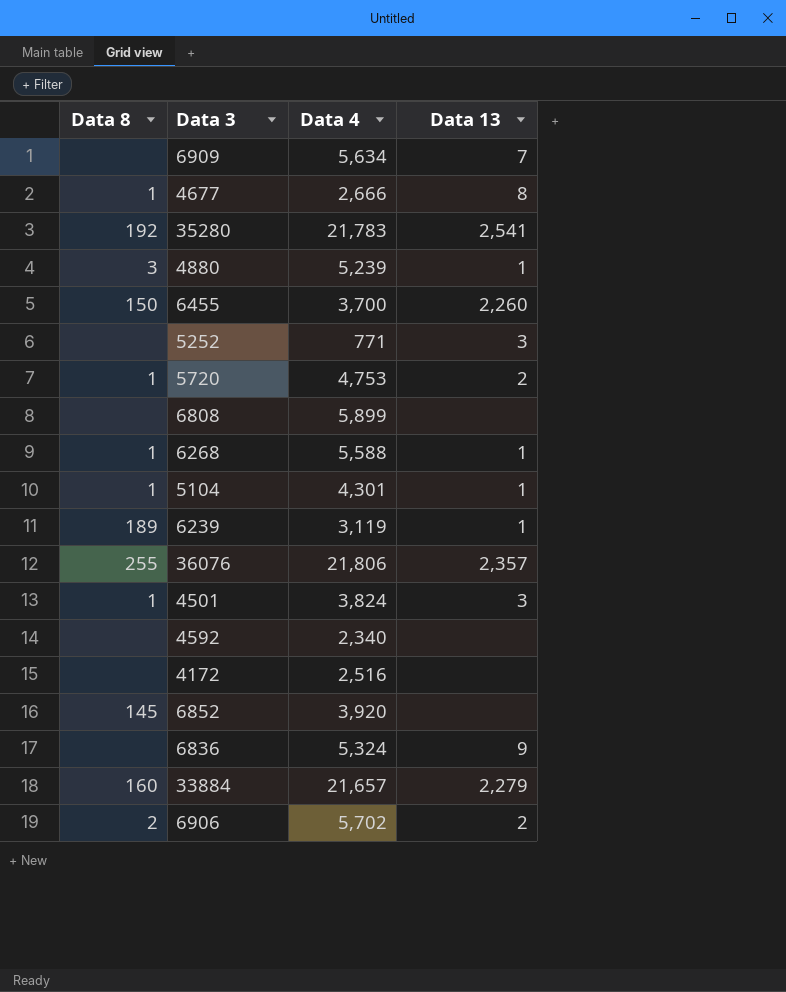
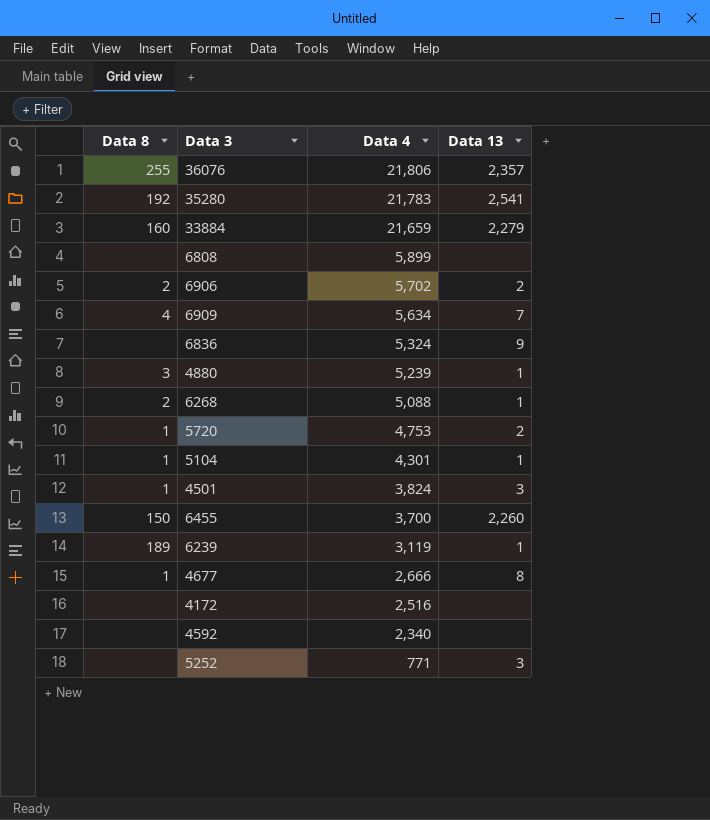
row order: none -> Data 4 descending
row 6852: 145 | 3,920 | none -> none
33884 | Data 4: 21,657 -> 21,659
6909 | Data 8: none -> 4
6268 | Data 8: 1 -> 2
6268 | Data 4: 5,588 -> 5,088

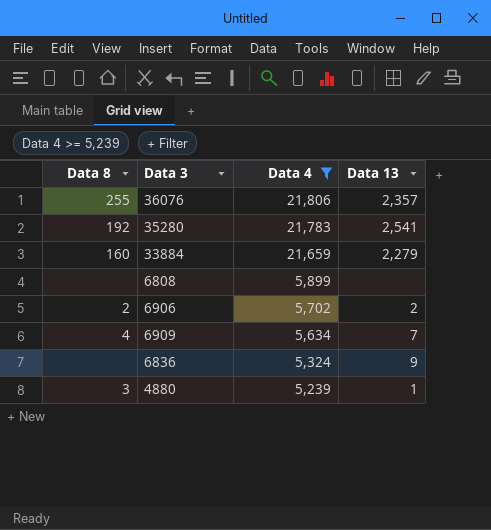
filter: none -> Data 4 >= 5,239

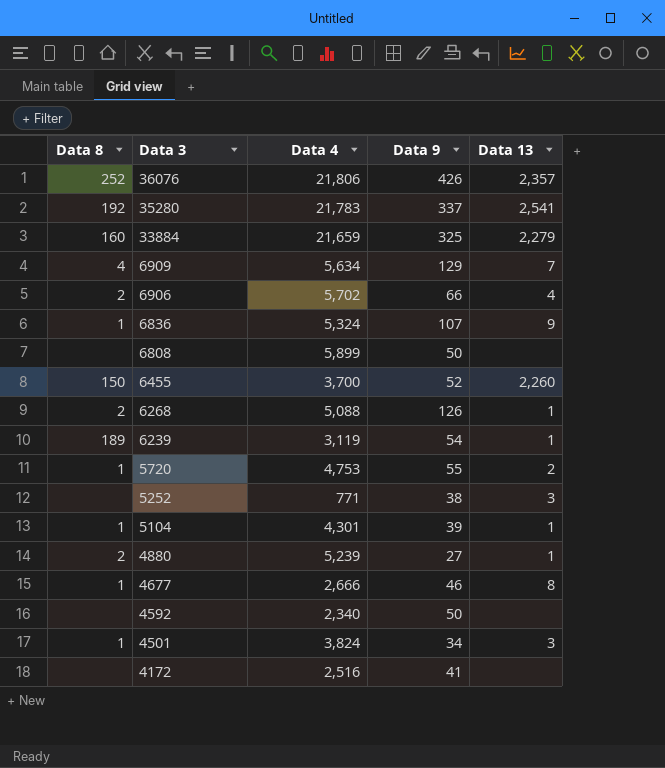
filter: Data 4 >= 5,239 -> none
row order: Data 4 descending -> Data 3 descending
column Data 9 | position: none -> 4
36076 | Data 8: 255 -> 252
6906 | Data 13: 2 -> 4
6836 | Data 8: none -> 1
4880 | Data 8: 3 -> 2

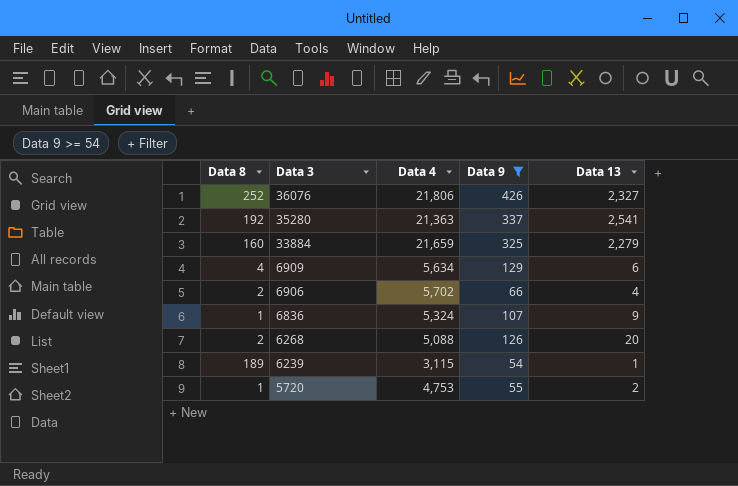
filter: none -> Data 9 >= 54
36076 | Data 13: 2,357 -> 2,327
35280 | Data 4: 21,783 -> 21,363
6909 | Data 13: 7 -> 6
6268 | Data 13: 1 -> 20
6239 | Data 4: 3,119 -> 3,115

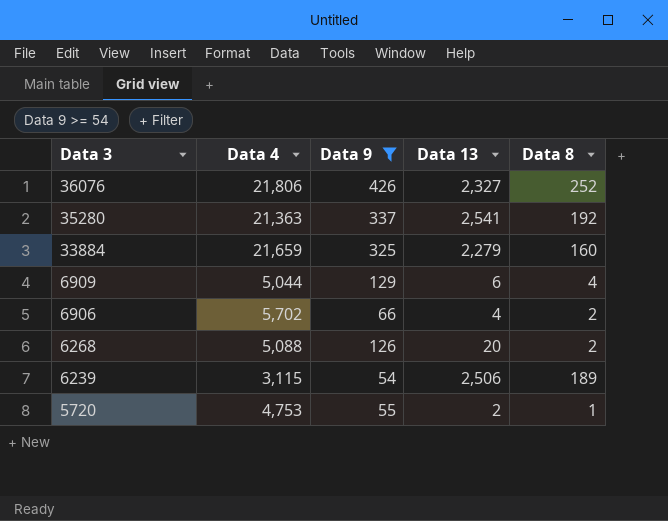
column Data 8 | position: 1 -> 5
row 6836: 1 | 5,324 | 107 | 9 -> none
6909 | Data 4: 5,634 -> 5,044
6239 | Data 13: 1 -> 2,506

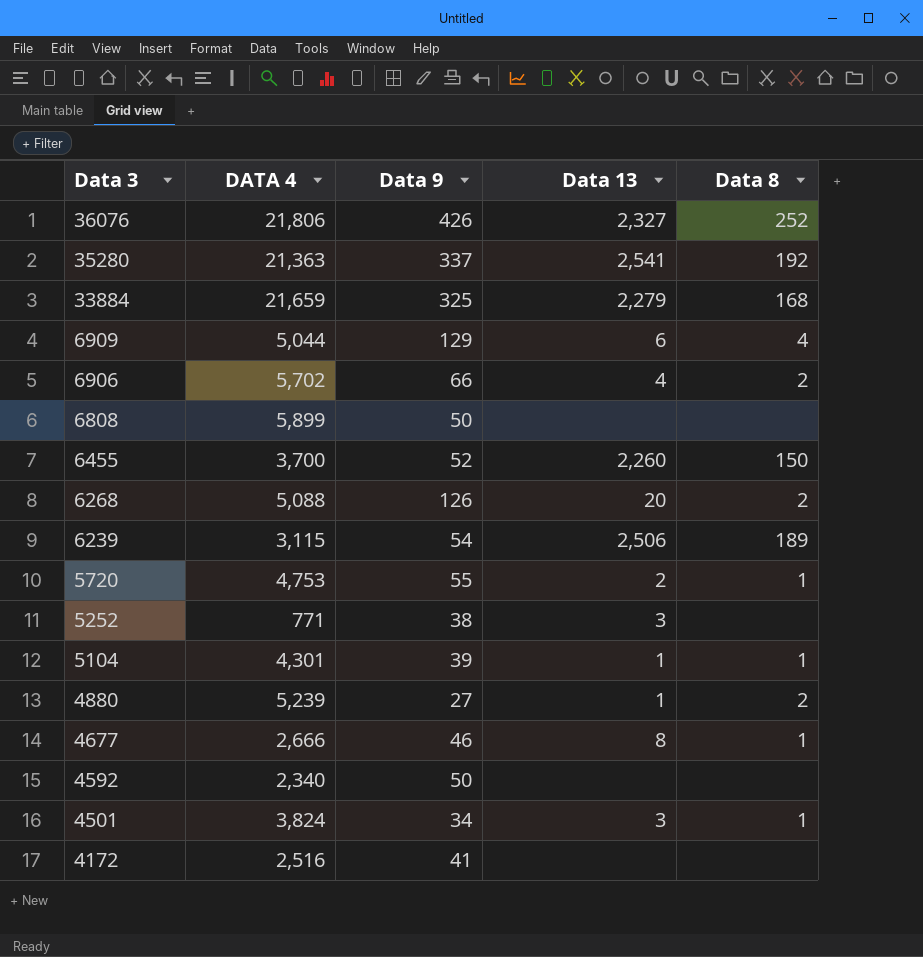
filter: Data 9 >= 54 -> none
column name: Data 4 -> DATA 4
33884 | Data 8: 160 -> 168

